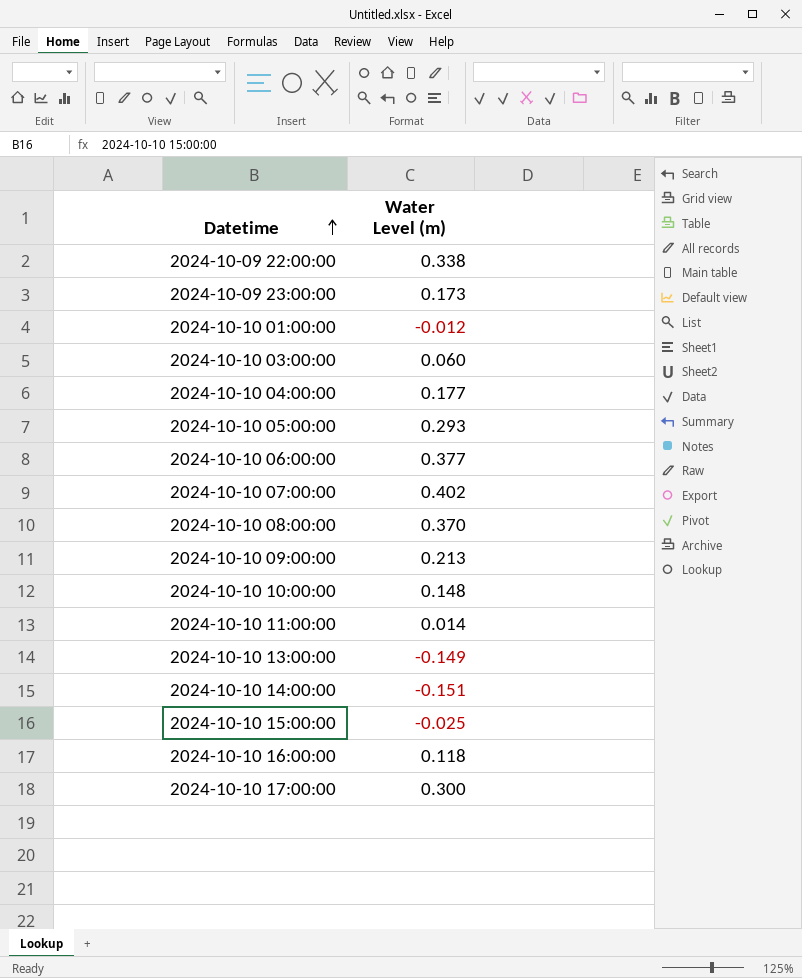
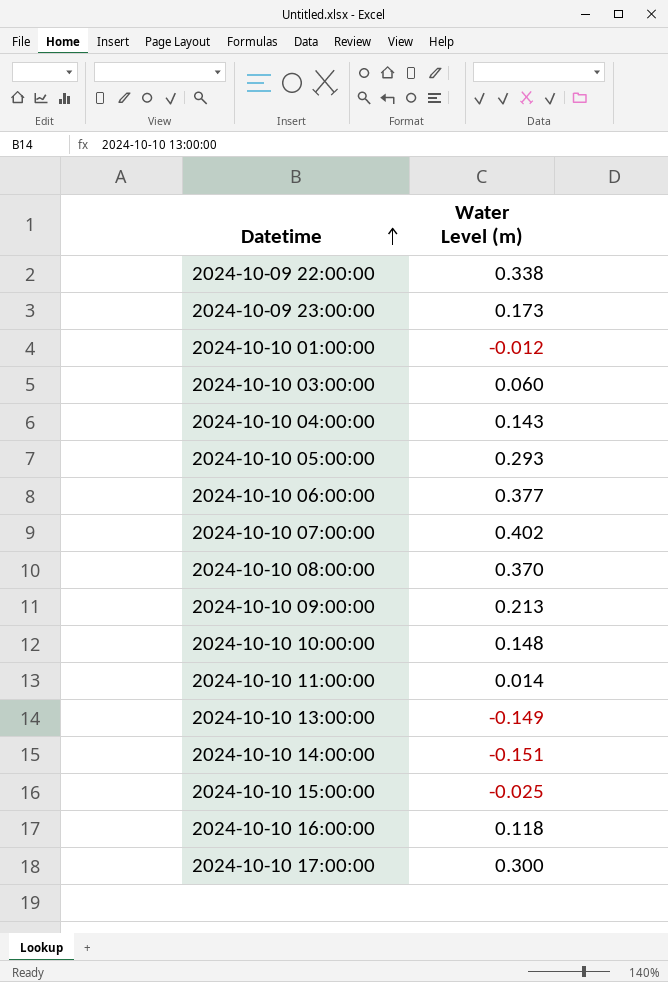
2024-10-10 04:00:00 | Water Level (m): 0.177 -> 0.143

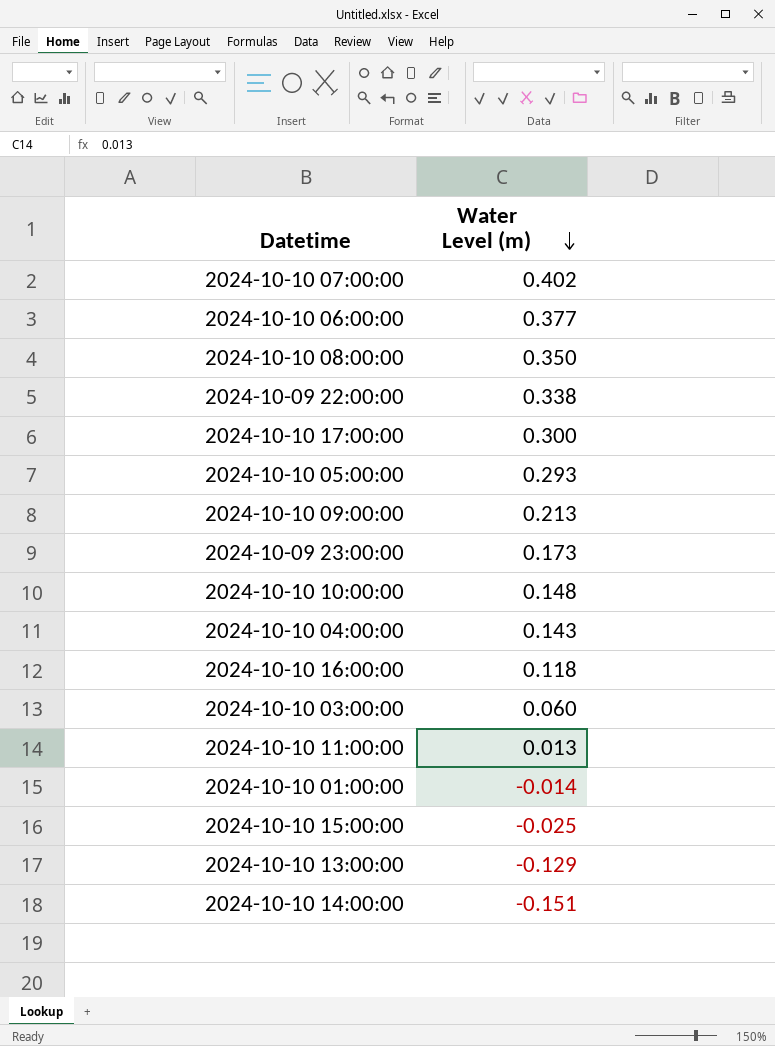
row order: Datetime ascending -> Water Level (m) descending
2024-10-10 08:00:00 | Water Level (m): 0.370 -> 0.350
2024-10-10 11:00:00 | Water Level (m): 0.014 -> 0.013
2024-10-10 01:00:00 | Water Level (m): -0.012 -> -0.014
2024-10-10 13:00:00 | Water Level (m): -0.149 -> -0.129

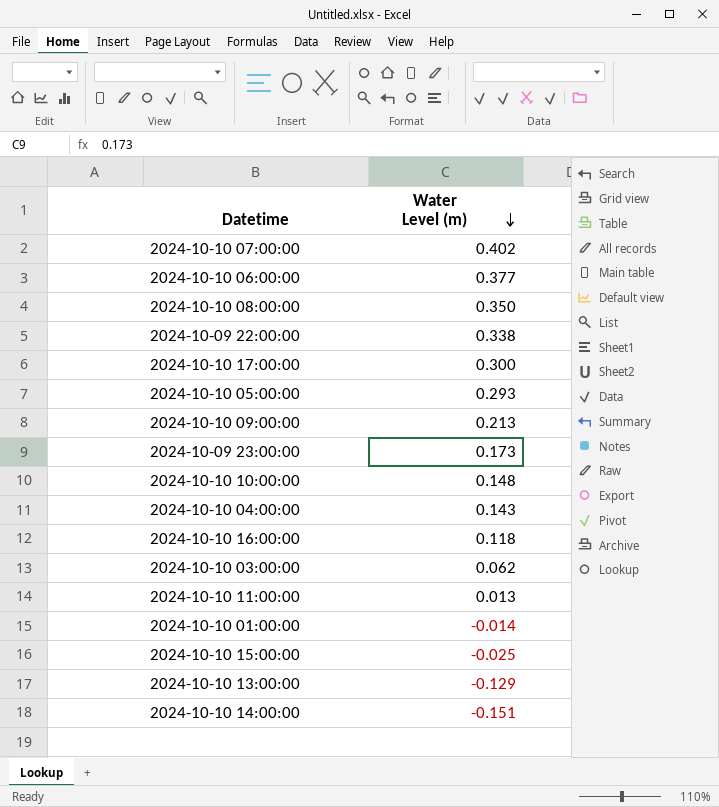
2024-10-10 03:00:00 | Water Level (m): 0.060 -> 0.062

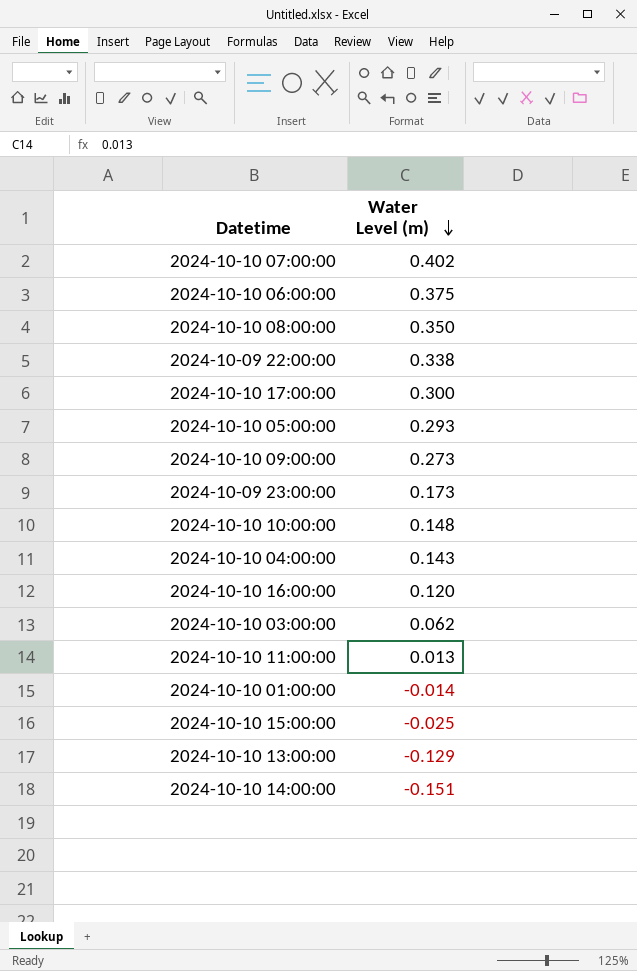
2024-10-10 06:00:00 | Water Level (m): 0.377 -> 0.375
2024-10-10 09:00:00 | Water Level (m): 0.213 -> 0.273
2024-10-10 16:00:00 | Water Level (m): 0.118 -> 0.120

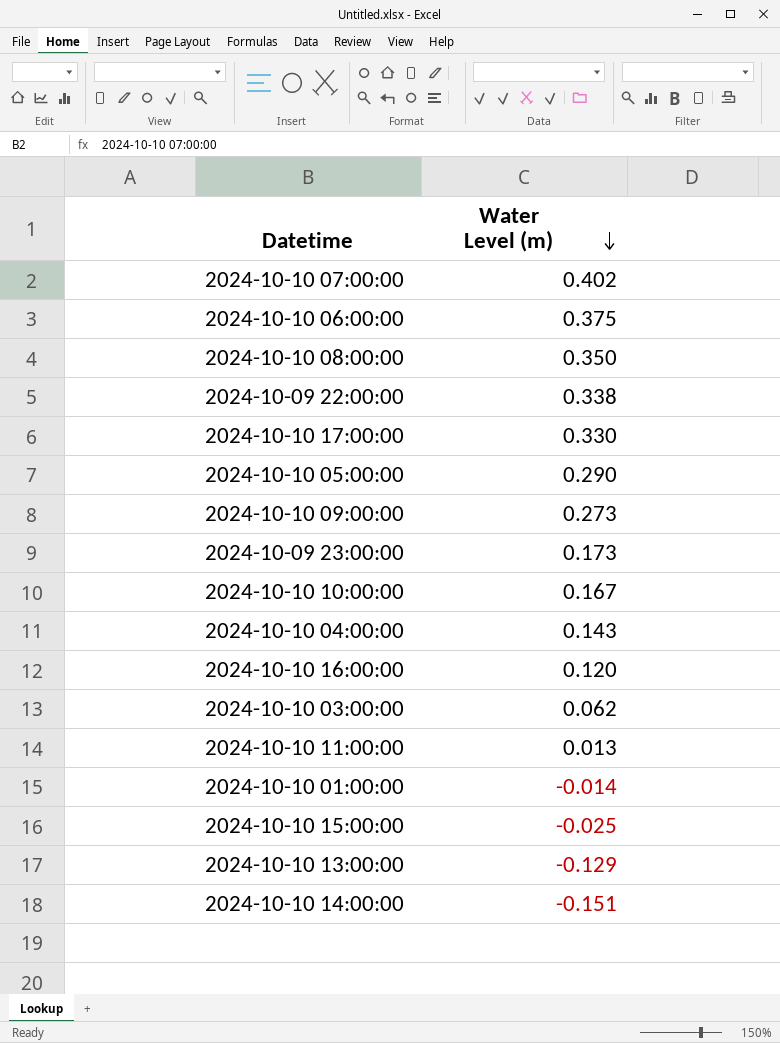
2024-10-10 17:00:00 | Water Level (m): 0.300 -> 0.330
2024-10-10 05:00:00 | Water Level (m): 0.293 -> 0.290
2024-10-10 10:00:00 | Water Level (m): 0.148 -> 0.167

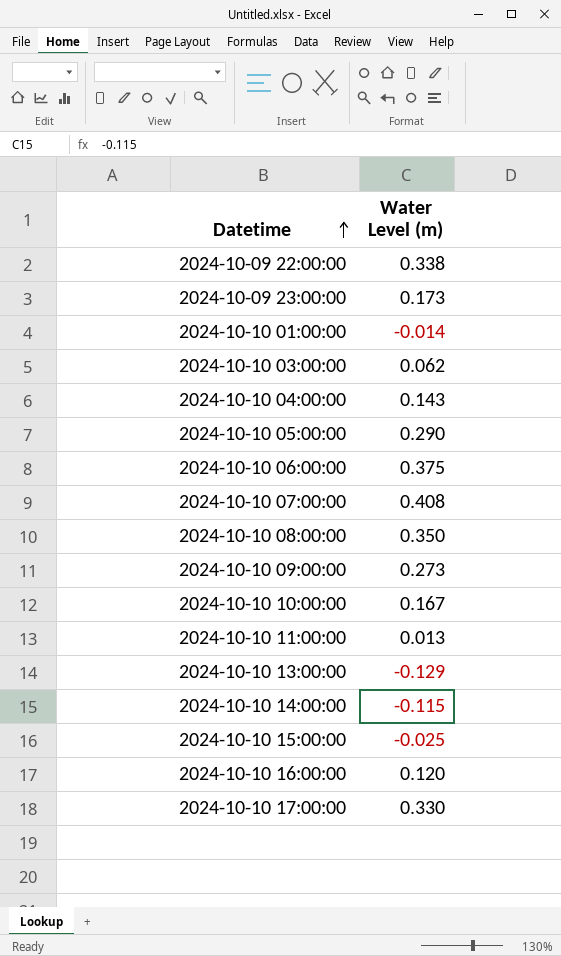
row order: Water Level (m) descending -> Datetime ascending
2024-10-10 07:00:00 | Water Level (m): 0.402 -> 0.408
2024-10-10 14:00:00 | Water Level (m): -0.151 -> -0.115

